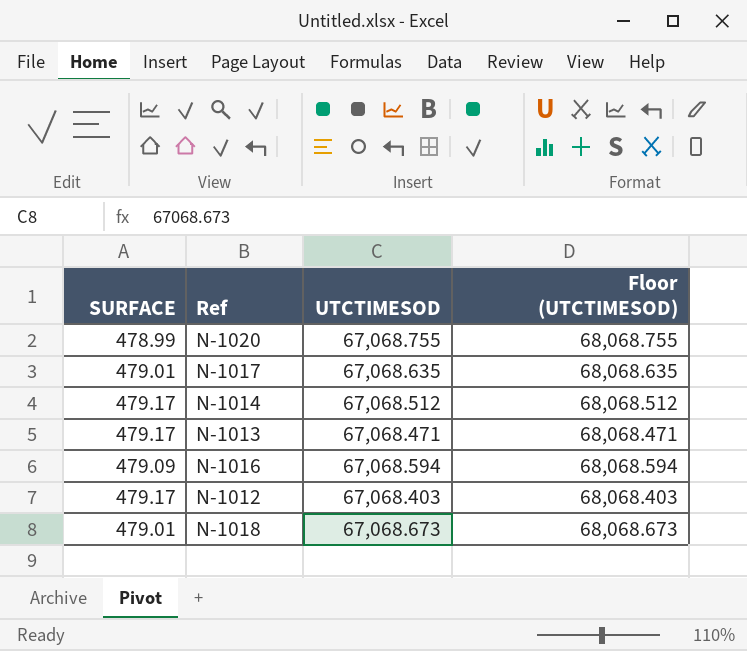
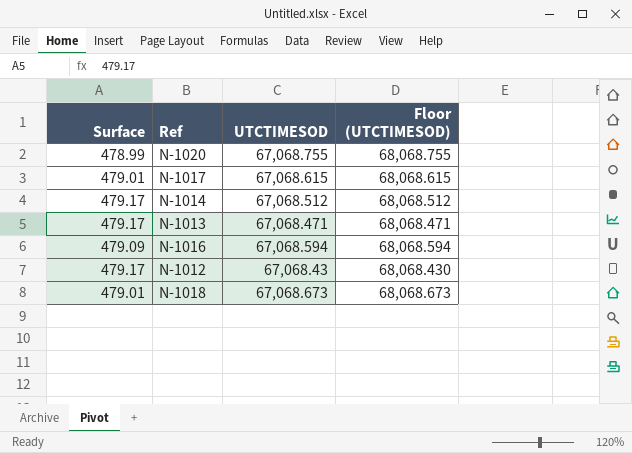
column name: SURFACE -> Surface
N-1017 | UTCTIMESOD: 67,068.635 -> 67,068.615
N-1017 | Floor (UTCTIMESOD): 68,068.635 -> 68,068.615
N-1012 | UTCTIMESOD: 67,068.403 -> 67,068.43
N-1012 | Floor (UTCTIMESOD): 68,068.403 -> 68,068.430

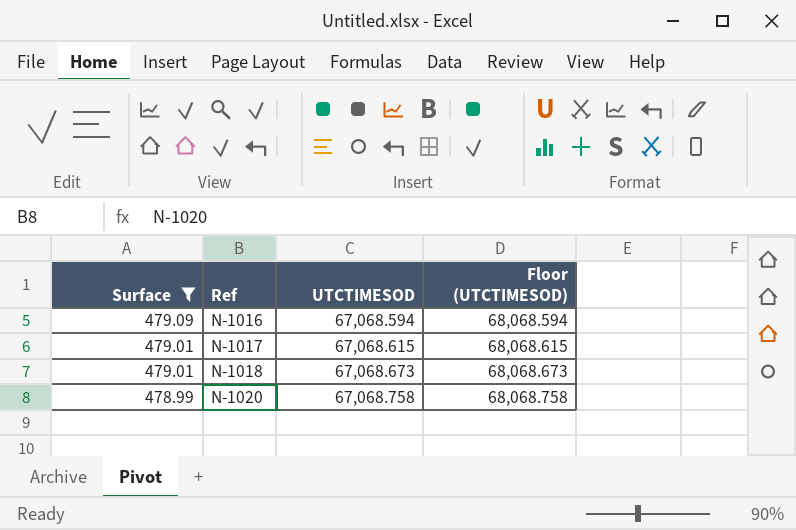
filter: none -> Surface != 479.17
row order: none -> Surface descending
N-1020 | UTCTIMESOD: 67,068.755 -> 67,068.758
N-1020 | Floor (UTCTIMESOD): 68,068.755 -> 68,068.758

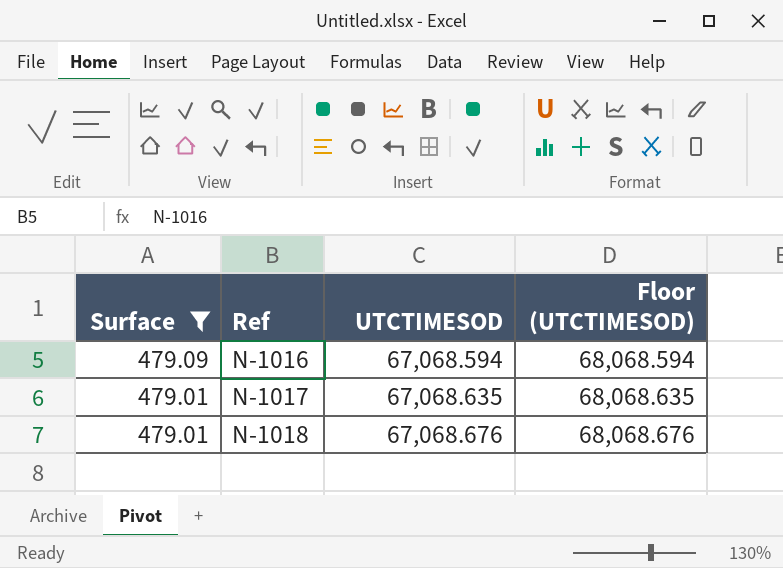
row N-1020: 478.99 | 67,068.758 | 68,068.758 -> none
N-1017 | UTCTIMESOD: 67,068.615 -> 67,068.635
N-1017 | Floor (UTCTIMESOD): 68,068.615 -> 68,068.635
N-1018 | UTCTIMESOD: 67,068.673 -> 67,068.676
N-1018 | Floor (UTCTIMESOD): 68,068.673 -> 68,068.676

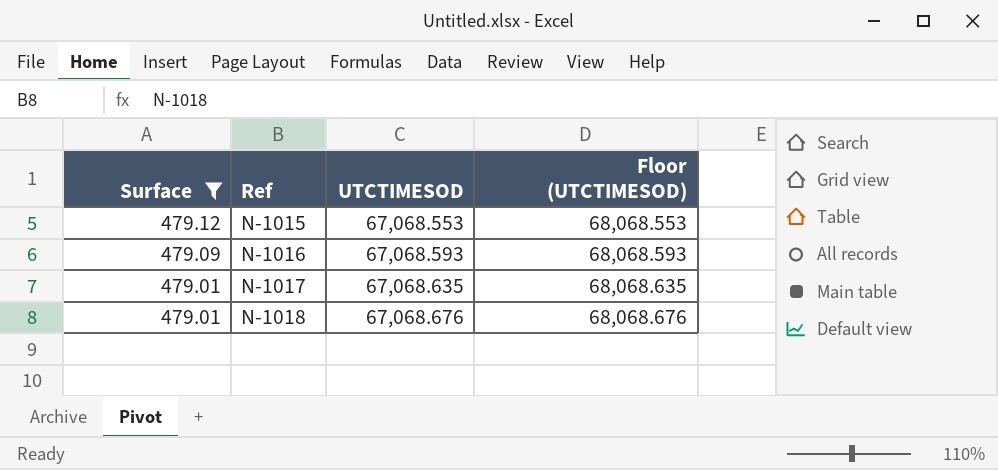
row N-1015: none -> 479.12 | 67,068.553 | 68,068.553
N-1016 | UTCTIMESOD: 67,068.594 -> 67,068.593
N-1016 | Floor (UTCTIMESOD): 68,068.594 -> 68,068.593

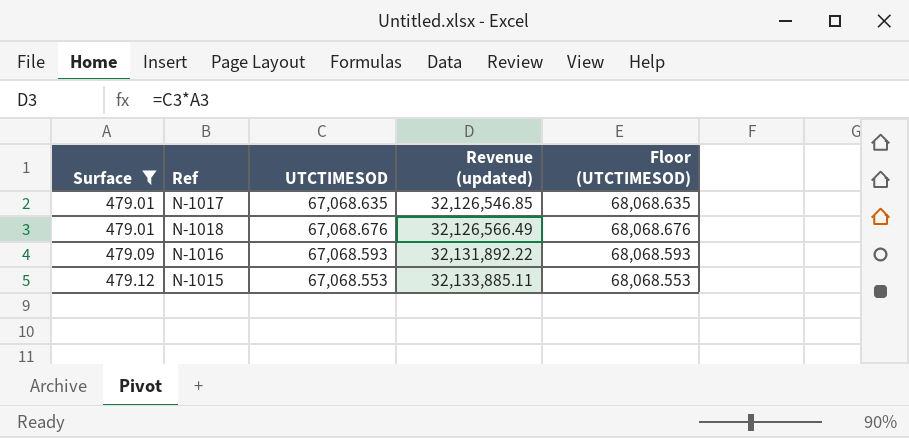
row order: Surface descending -> Surface ascending
column Revenue (updated) | formula: none -> [Surface] * [UTCTIMESOD]

